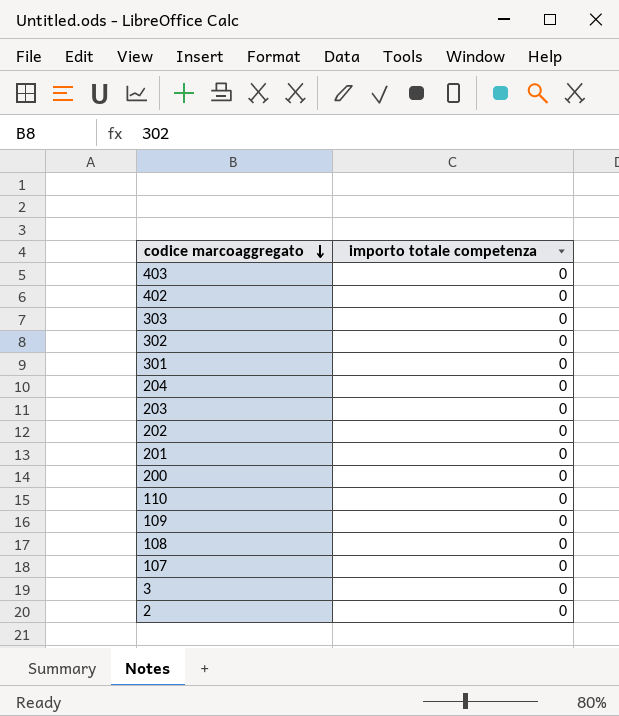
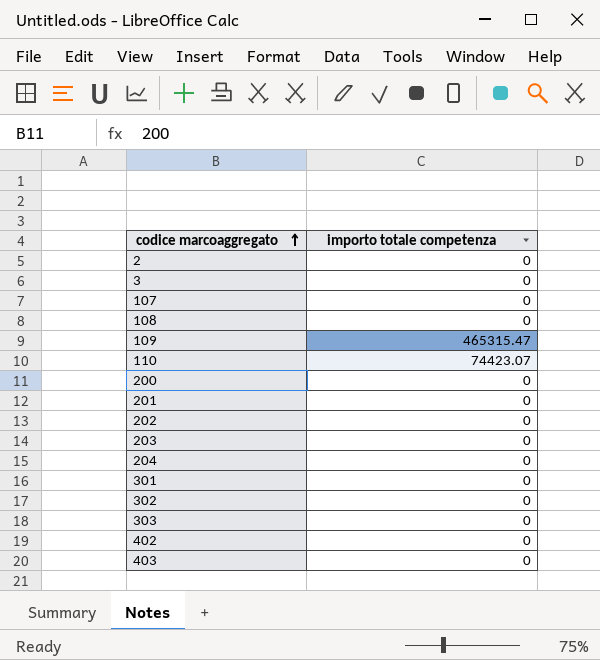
row order: codice marcoaggregato descending -> codice marcoaggregato ascending
109 | importo totale competenza: 0 -> 465315.47
110 | importo totale competenza: 0 -> 74423.07

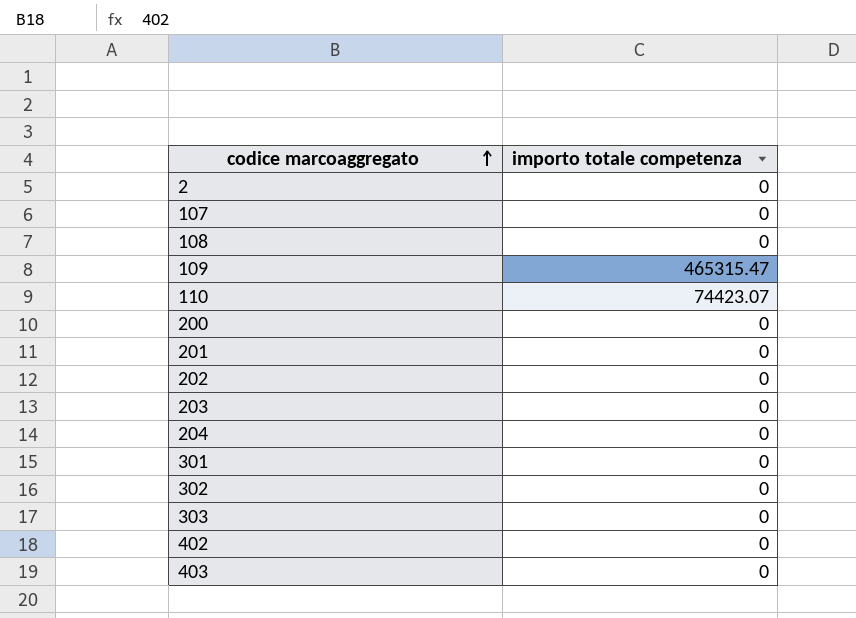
row 3: 0 -> none

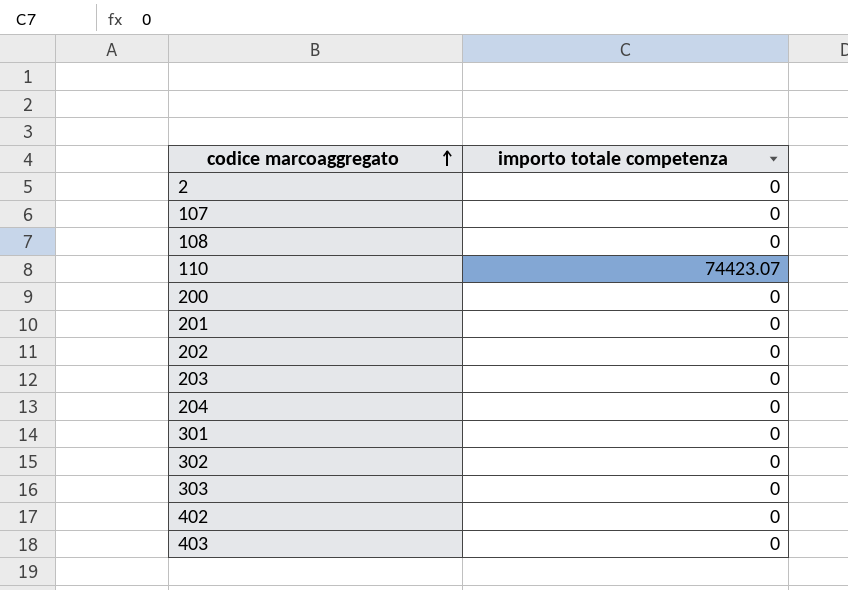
row 109: 465315.47 -> none

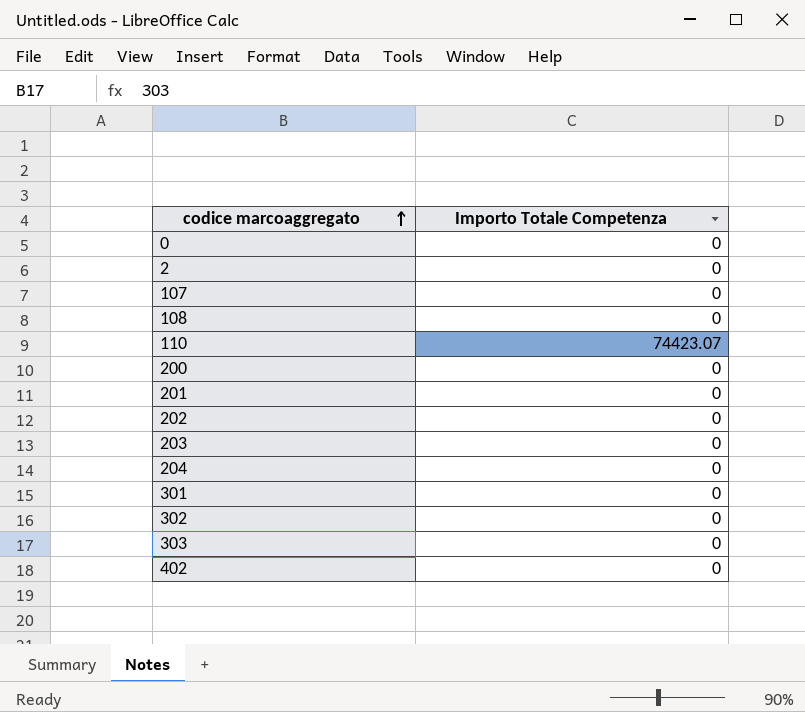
column name: importo totale competenza -> Importo Totale Competenza
row 403: 0 -> none
row 0: none -> 0

